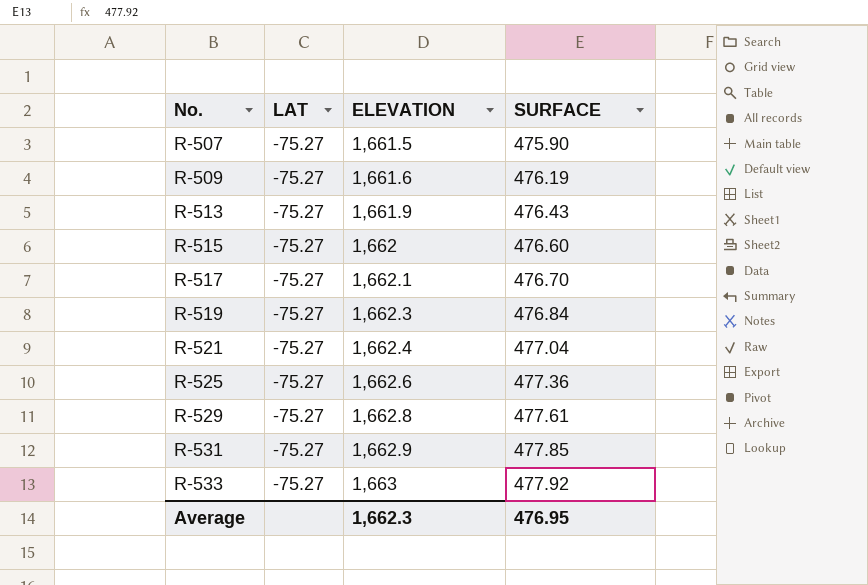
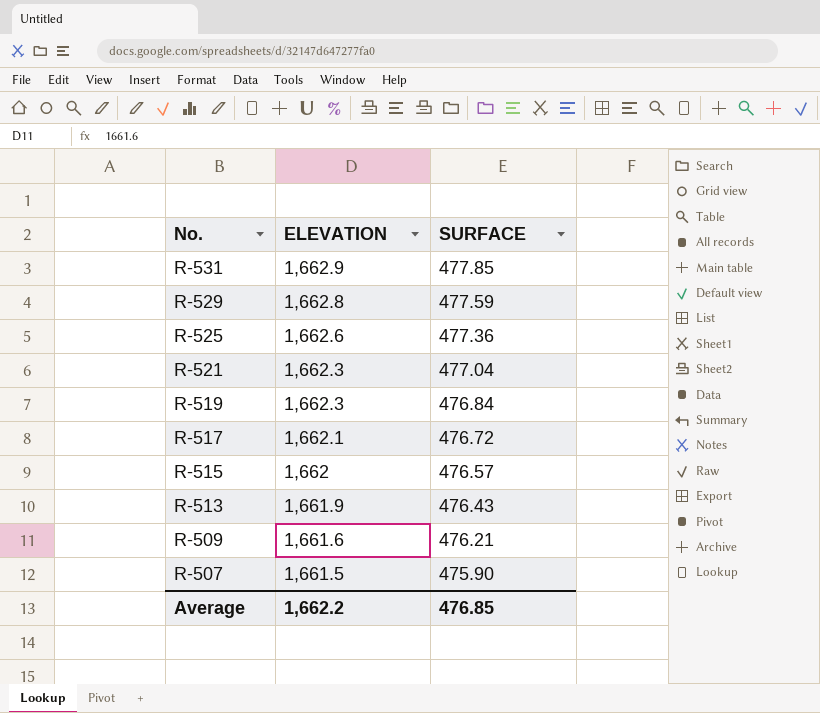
row order: No. ascending -> No. descending
column LAT | position: 2 -> none
row R-533: -75.27 | 1,663 | 477.92 -> none
R-529 | SURFACE: 477.61 -> 477.59
R-521 | ELEVATION: 1,662.4 -> 1,662.3
R-517 | SURFACE: 476.70 -> 476.72
R-515 | SURFACE: 476.60 -> 476.57
R-509 | SURFACE: 476.19 -> 476.21
Average | ELEVATION: 1,662.3 -> 1,662.2
Average | SURFACE: 476.95 -> 476.85

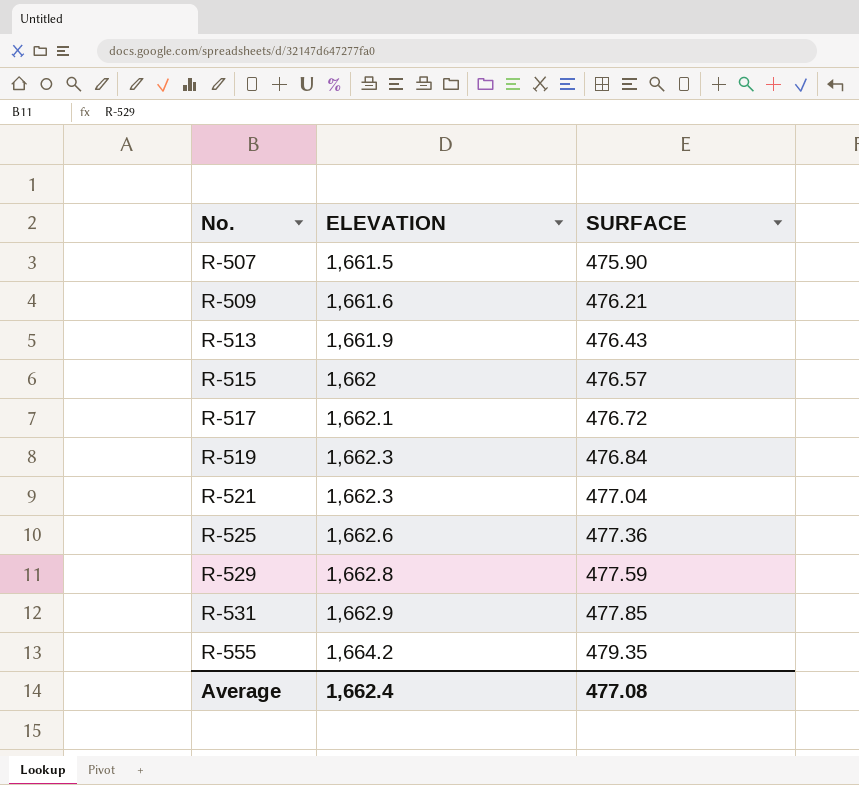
row order: No. descending -> No. ascending
row R-555: none -> 1,664.2 | 479.35
Average | ELEVATION: 1,662.2 -> 1,662.4
Average | SURFACE: 476.85 -> 477.08

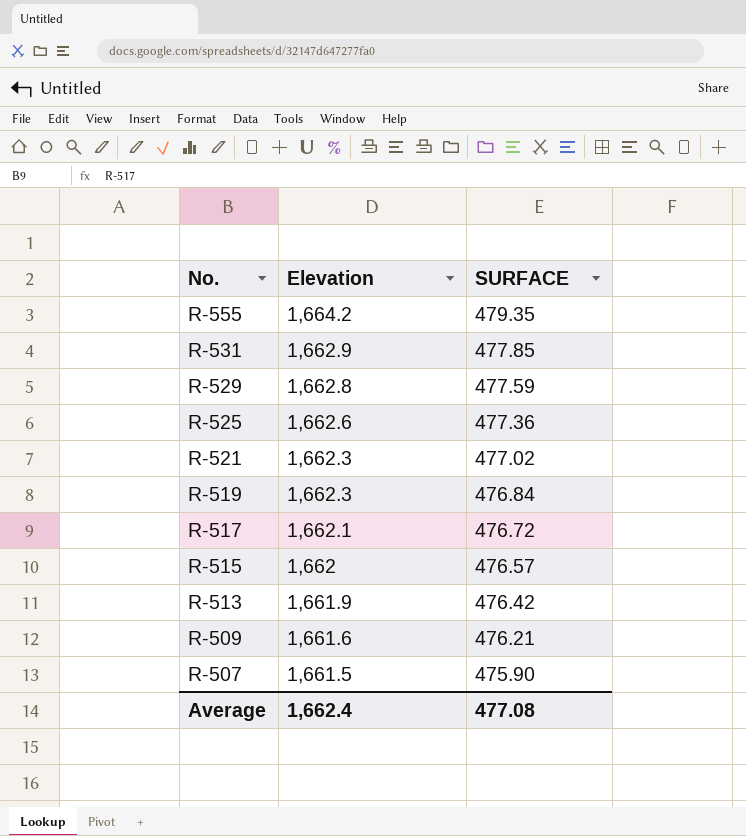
row order: No. ascending -> No. descending
column name: ELEVATION -> Elevation
R-521 | SURFACE: 477.04 -> 477.02
R-513 | SURFACE: 476.43 -> 476.42

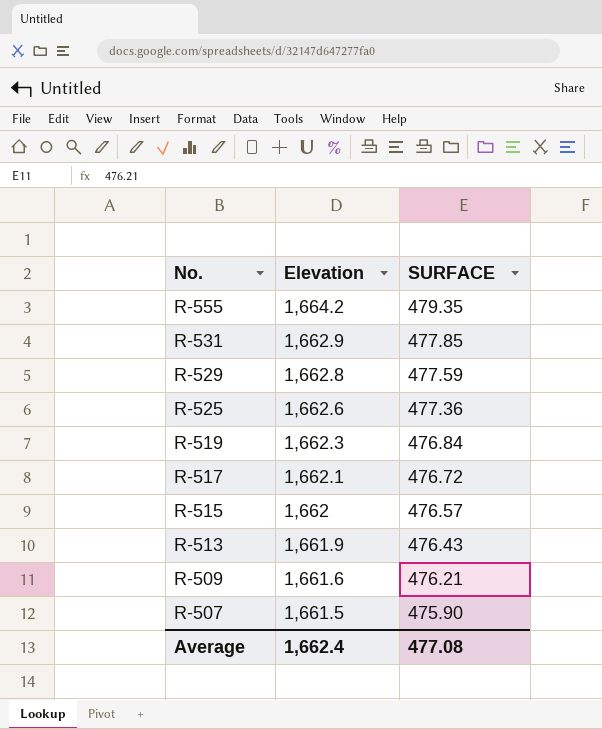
row R-521: 1,662.3 | 477.02 -> none
R-513 | SURFACE: 476.42 -> 476.43

